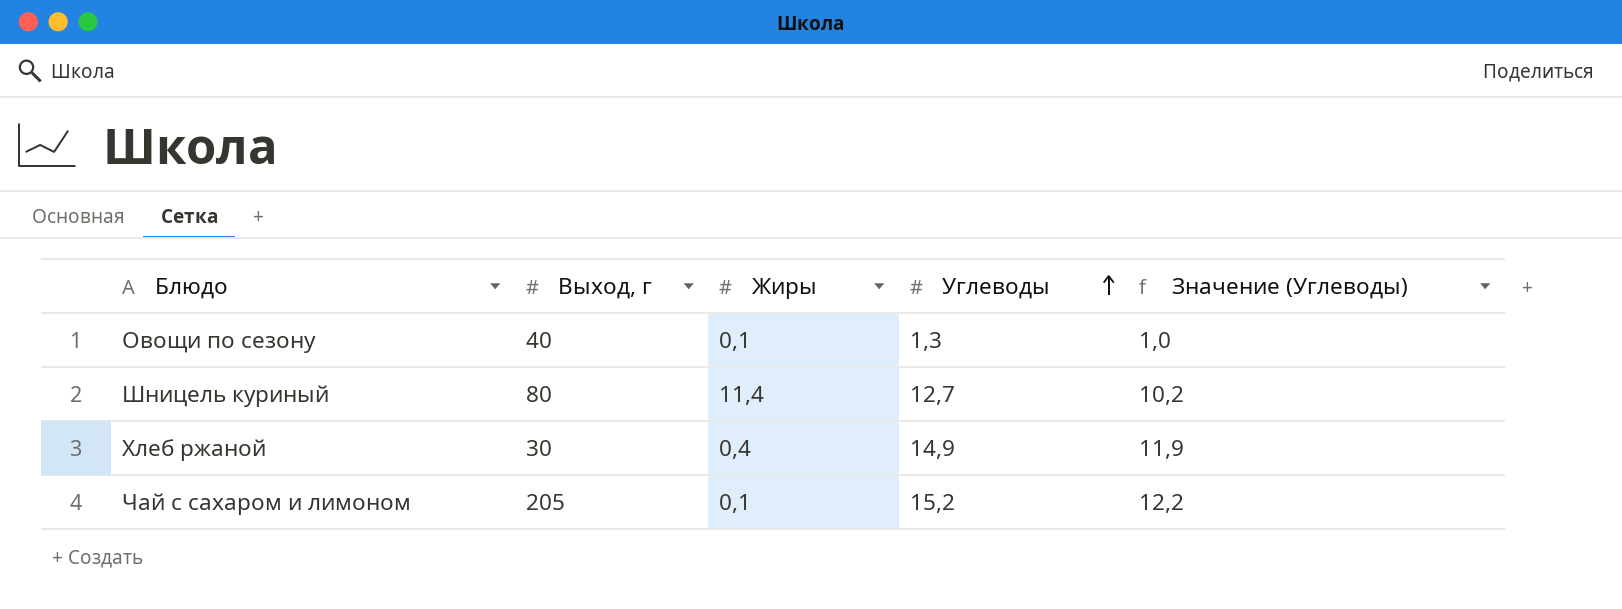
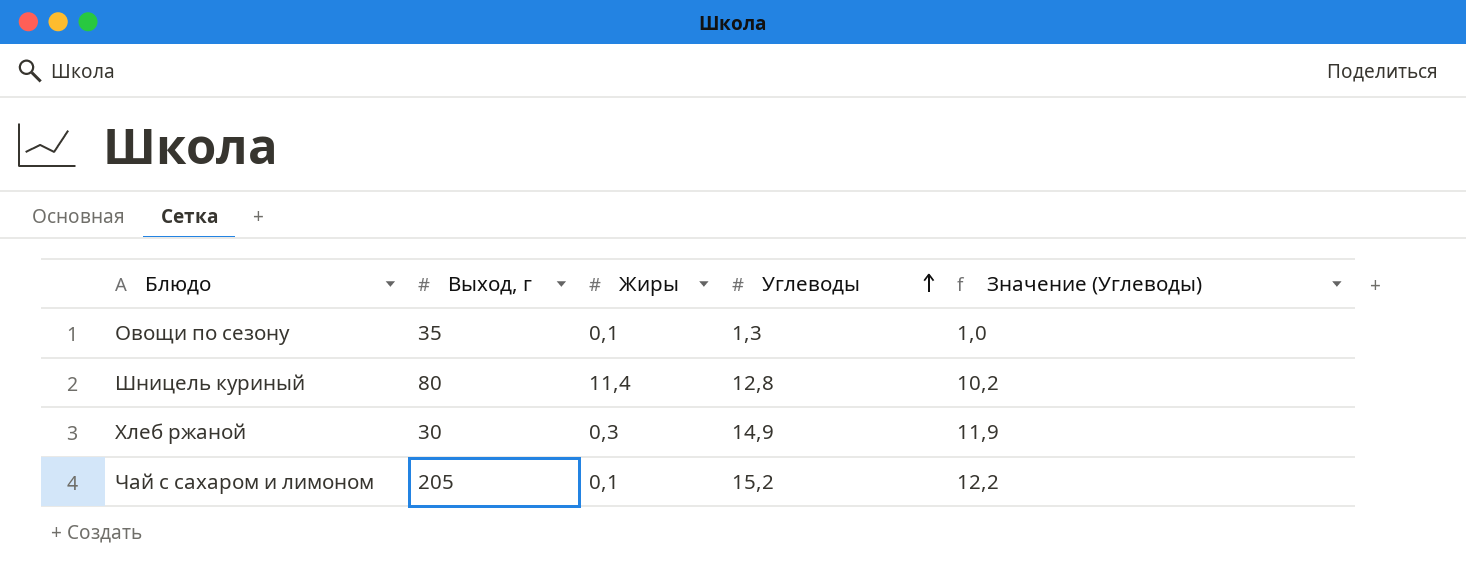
Овощи по сезону | Выход, г: 40 -> 35
Шницель куриный | Углеводы: 12,7 -> 12,8
Хлеб ржаной | Жиры: 0,4 -> 0,3

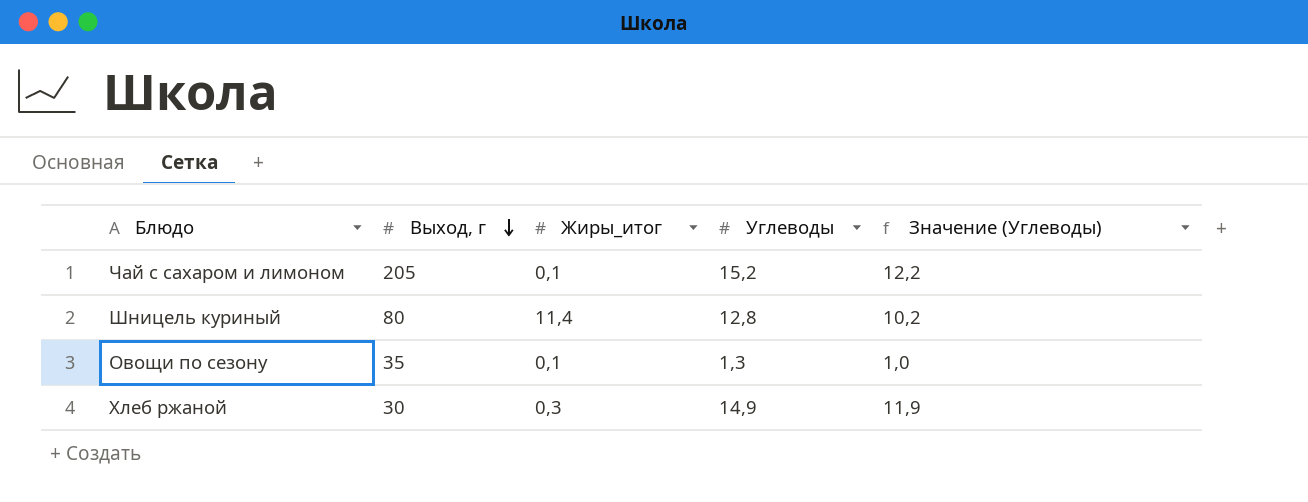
row order: Углеводы ascending -> Выход, г descending
column name: Жиры -> Жиры_итог

